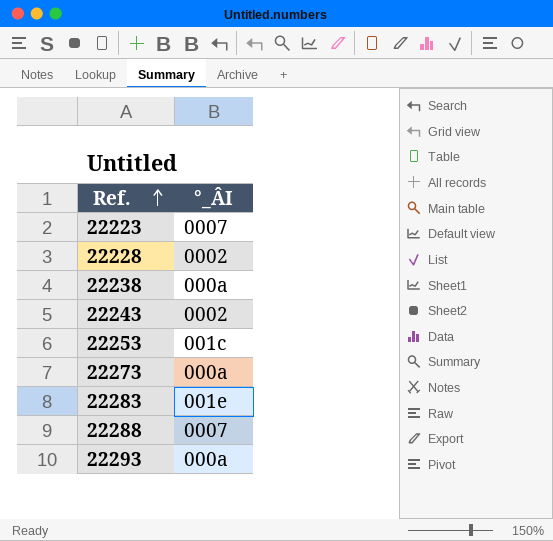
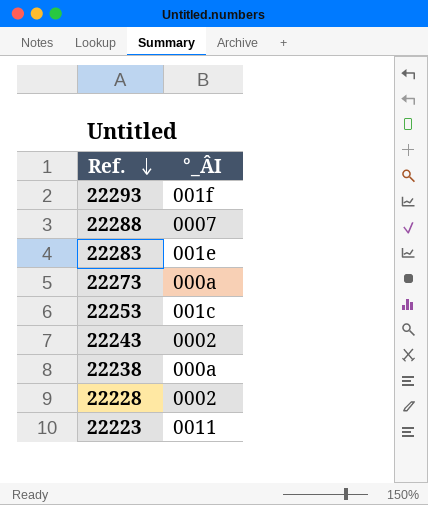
row order: Ref. ascending -> Ref. descending
22293 | °_ÂI: 000a -> 001f
22223 | °_ÂI: 0007 -> 0011

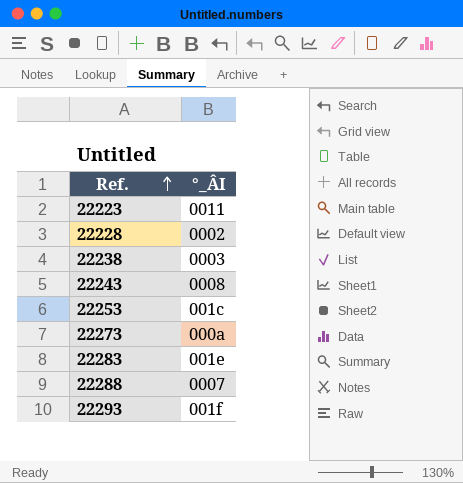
row order: Ref. descending -> Ref. ascending
22238 | °_ÂI: 000a -> 0003
22243 | °_ÂI: 0002 -> 0008

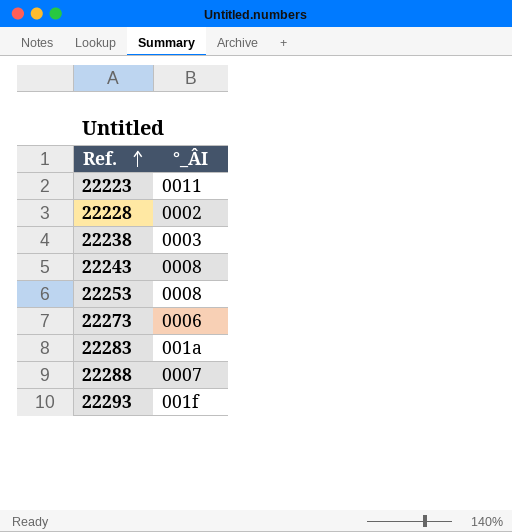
22253 | °_ÂI: 001c -> 0008
22273 | °_ÂI: 000a -> 0006
22283 | °_ÂI: 001e -> 001a

